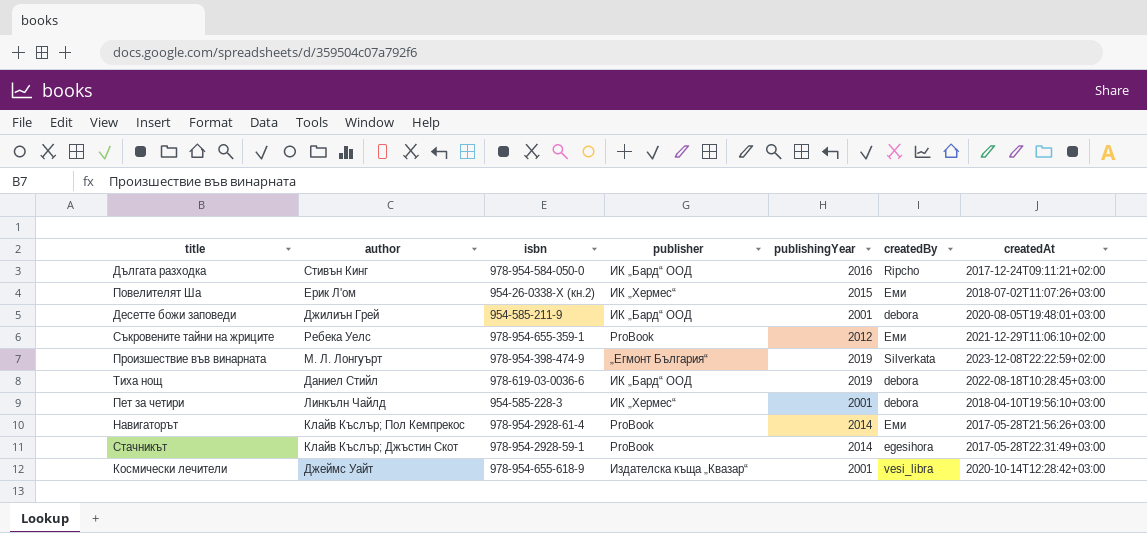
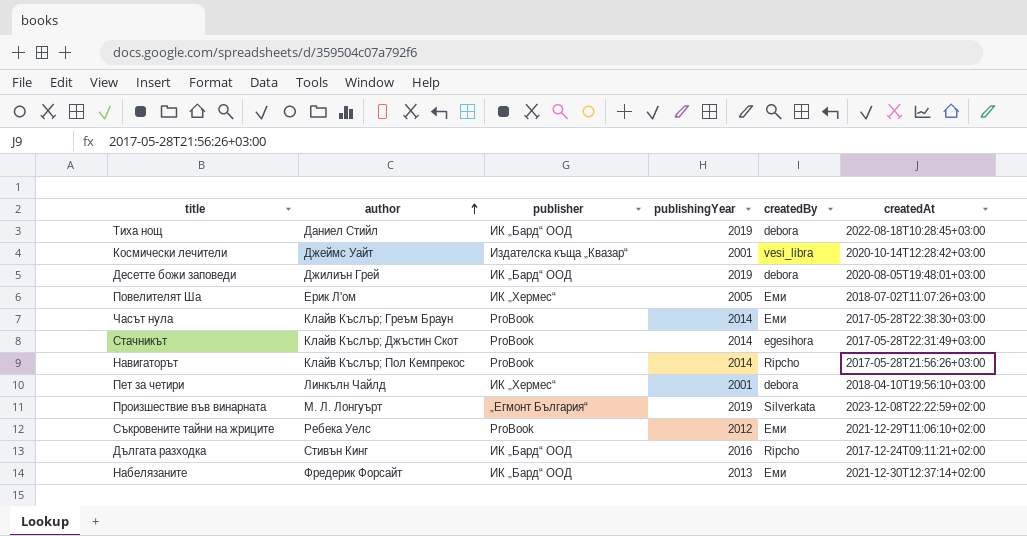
row order: none -> author ascending
column isbn | position: 3 -> none
Десетте божи заповеди | publishingYear: 2001 -> 2019
Повелителят Ша | publishingYear: 2015 -> 2005
row Часът нула: none -> Клайв Къслър; Греъм Браун | ProBook | 2014 | Еми | 2017-05-28T22:38:30+03:00
Навигаторът | createdBy: Еми -> Ripcho
row Набелязаните: none -> Фредерик Форсайт | ИК „Бард“ ООД | 2013 | Еми | 2021-12-30T12:37:14+02:00

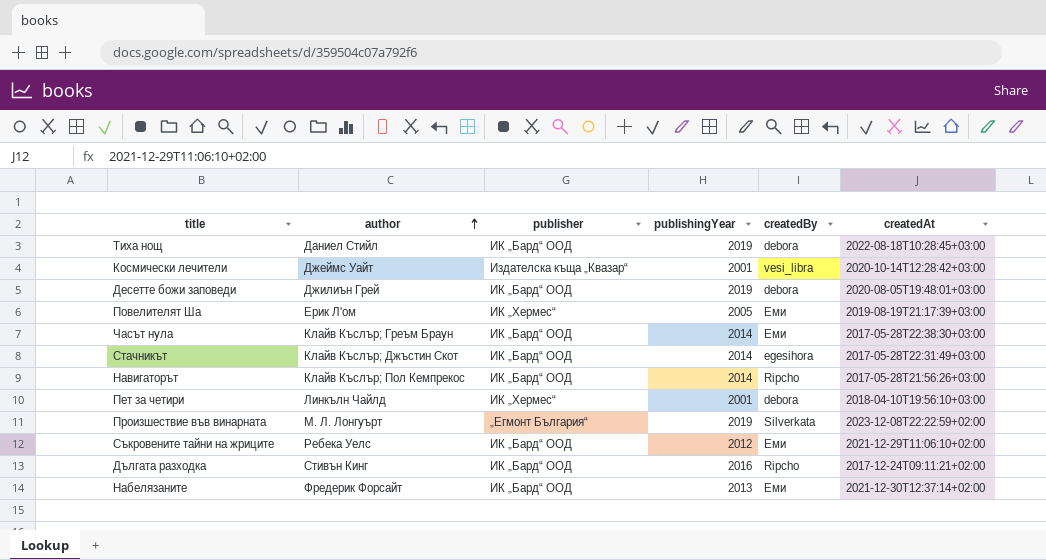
Повелителят Ша | createdAt: 2018-07-02T11:07:26+03:00 -> 2019-08-19T21:17:39+03:00
Часът нула | publisher: ProBook -> ИК „Бард“ ООД
Стачникът | publisher: ProBook -> ИК „Бард“ ООД
Навигаторът | publisher: ProBook -> ИК „Бард“ ООД
Съкровените тайни на жриците | publisher: ProBook -> ИК „Бард“ ООД

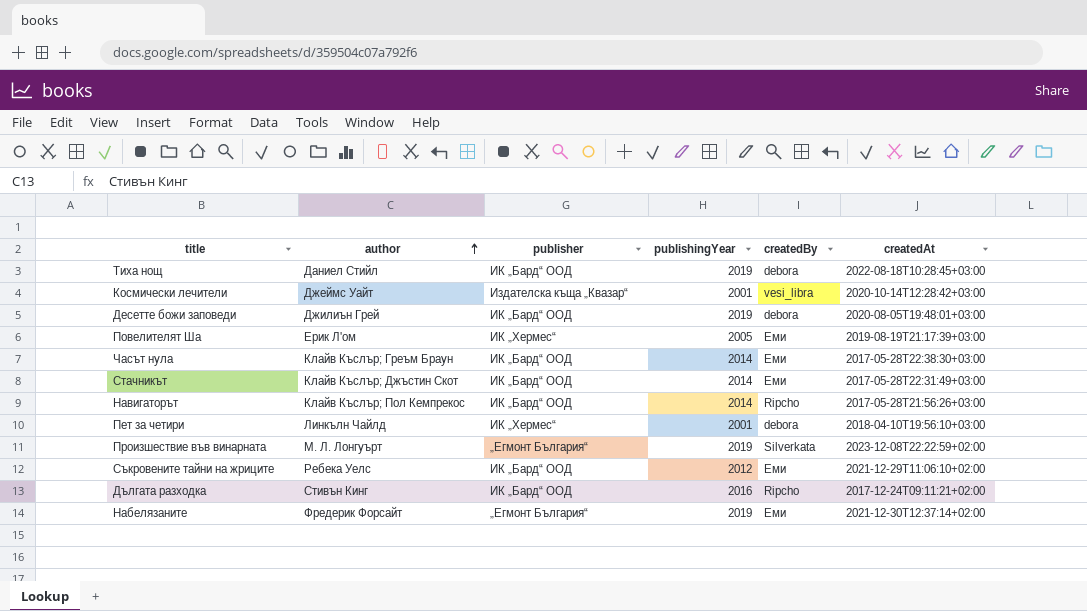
Стачникът | createdBy: egesihora -> Еми
Набелязаните | publisher: ИК „Бард“ ООД -> „Егмонт България“
Набелязаните | publishingYear: 2013 -> 2019

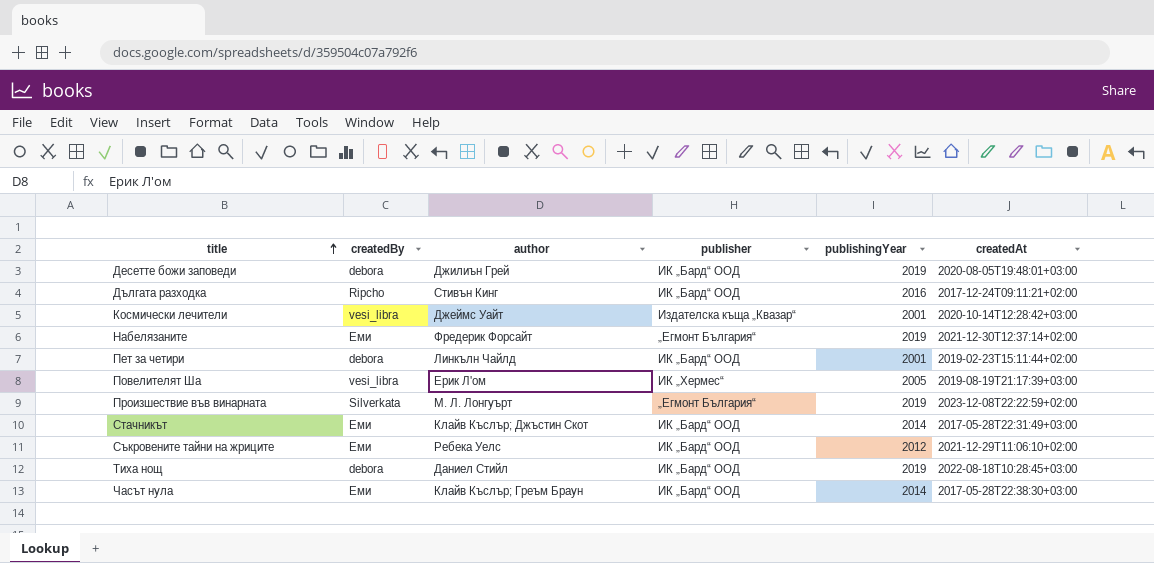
row order: author ascending -> title ascending
column createdBy | position: 5 -> 2
row Навигаторът: Клайв Къслър; Пол Кемпрекос | ИК „Бард“ ООД | 2014 | Ripcho | 2017-05-28T21:56:26+03:00 -> none
Пет за четири | publisher: ИК „Хермес“ -> ИК „Бард“ ООД
Пет за четири | createdAt: 2018-04-10T19:56:10+03:00 -> 2019-02-23T15:11:44+02:00
Повелителят Ша | createdBy: Еми -> vesi_libra

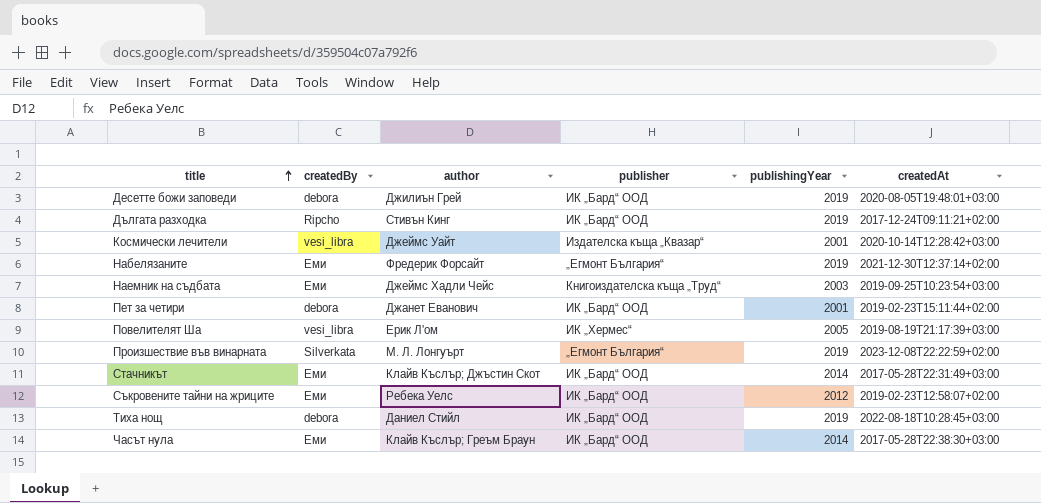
Дългата разходка | publishingYear: 2016 -> 2019
row Наемник на съдбата: none -> Еми | Джеймс Хадли Чейс | Книгоиздателска къща „Труд“ | 2003 | 2019-09-25T10:23:54+03:00
Пет за четири | author: Линкълн Чайлд -> Джанет Еванович
Съкровените тайни на жриците | createdAt: 2021-12-29T11:06:10+02:00 -> 2019-02-23T12:58:07+02:00

